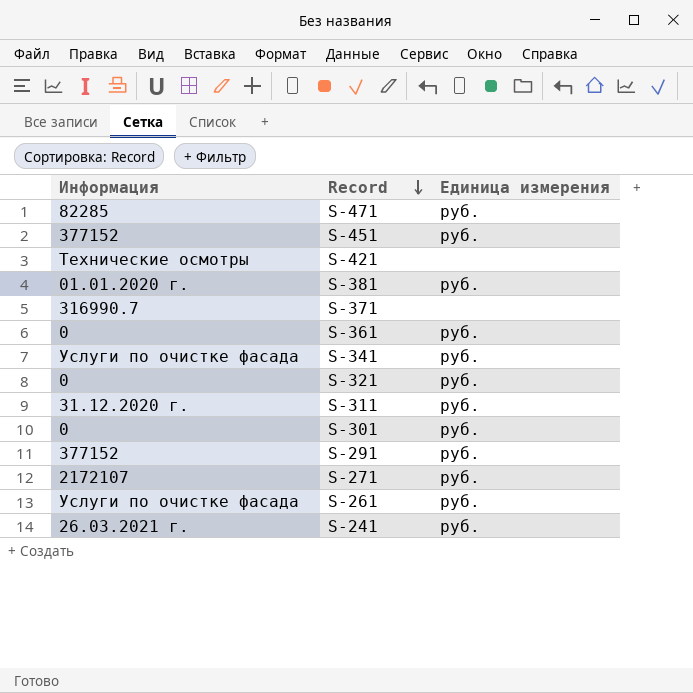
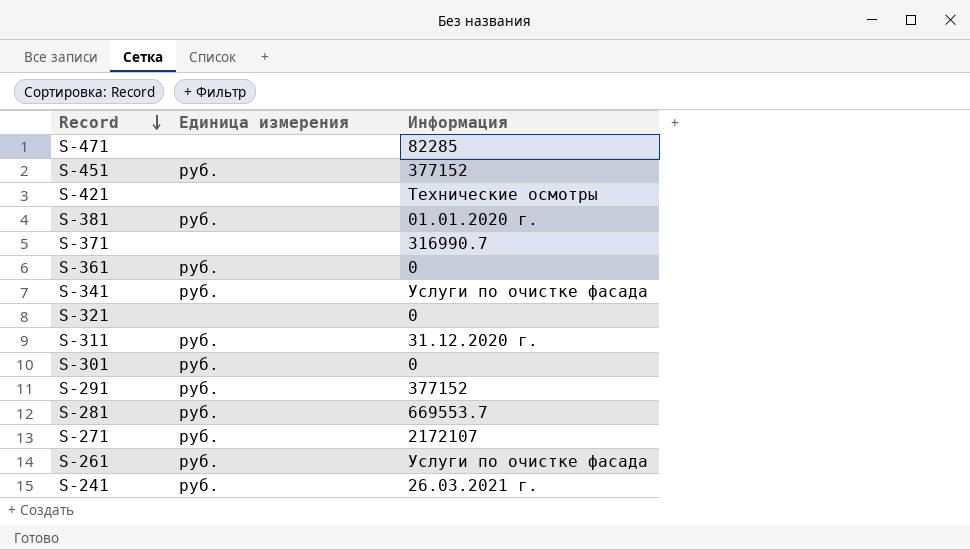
column Информация | position: 1 -> 3
S-471 | Единица измерения: руб. -> none
S-321 | Единица измерения: руб. -> none
row S-281: none -> руб. | 669553.7

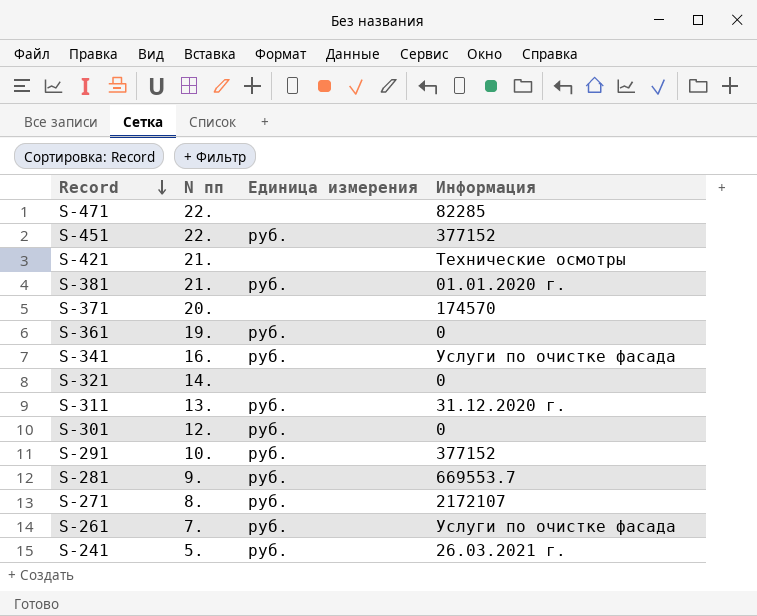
column N пп | position: none -> 2
S-371 | Информация: 316990.7 -> 174570

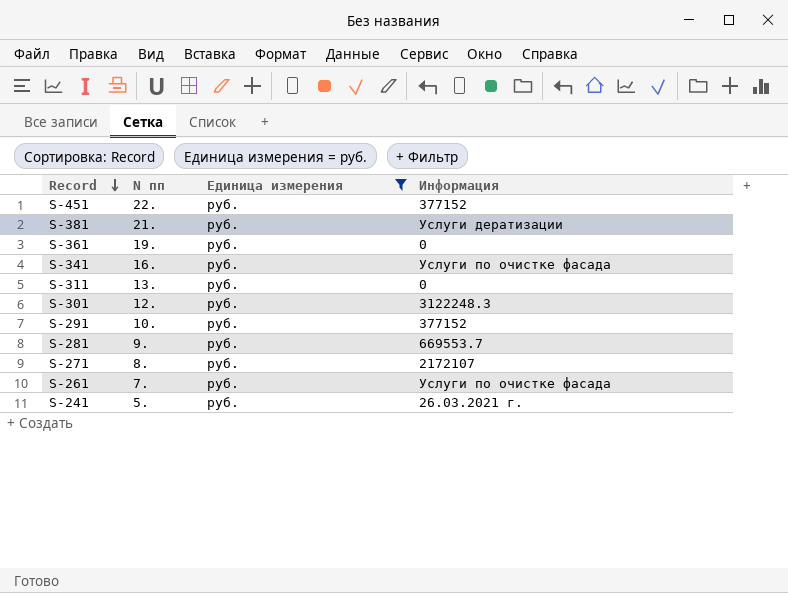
filter: none -> Единица измерения = руб.
S-381 | Информация: 01.01.2020 г. -> Услуги дератизации
S-311 | Информация: 31.12.2020 г. -> 0
S-301 | Информация: 0 -> 3122248.3

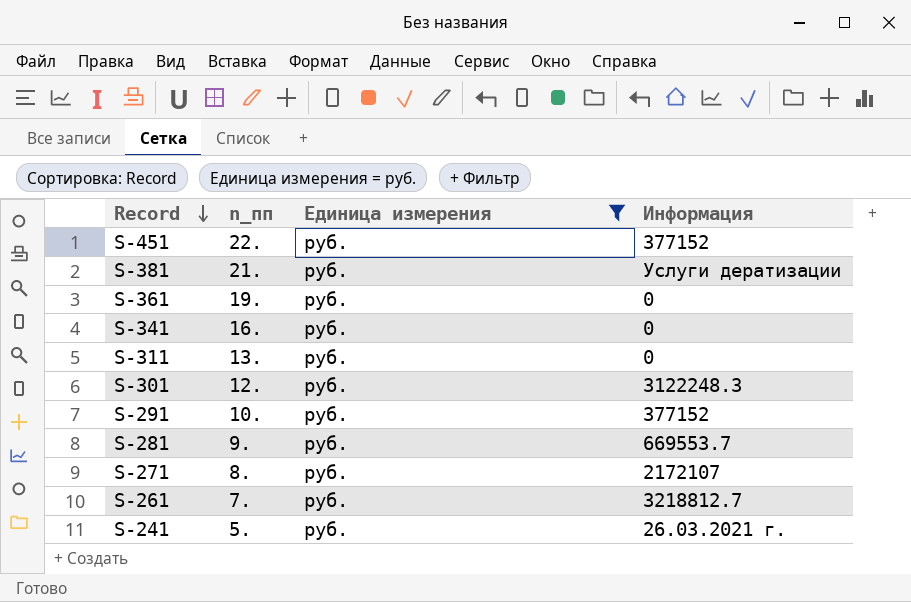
column name: N пп -> n_пп
S-341 | Информация: Услуги по очистке фасада -> 0
S-261 | Информация: Услуги по очистке фасада -> 3218812.7

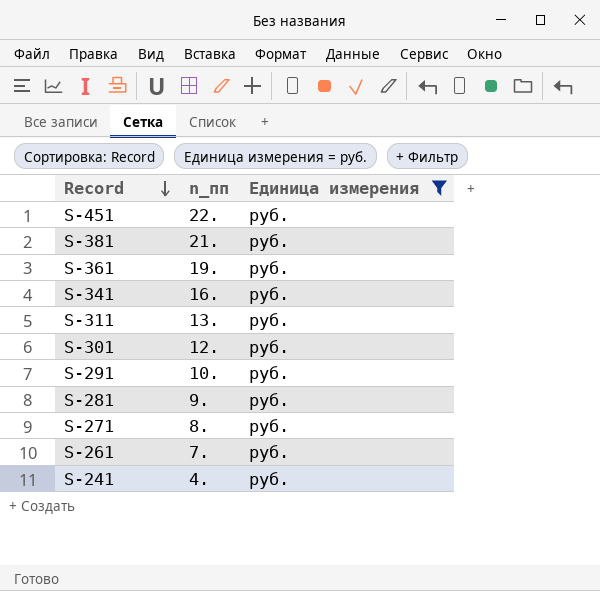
column Информация | position: 4 -> none
S-241 | n_пп: 5. -> 4.

